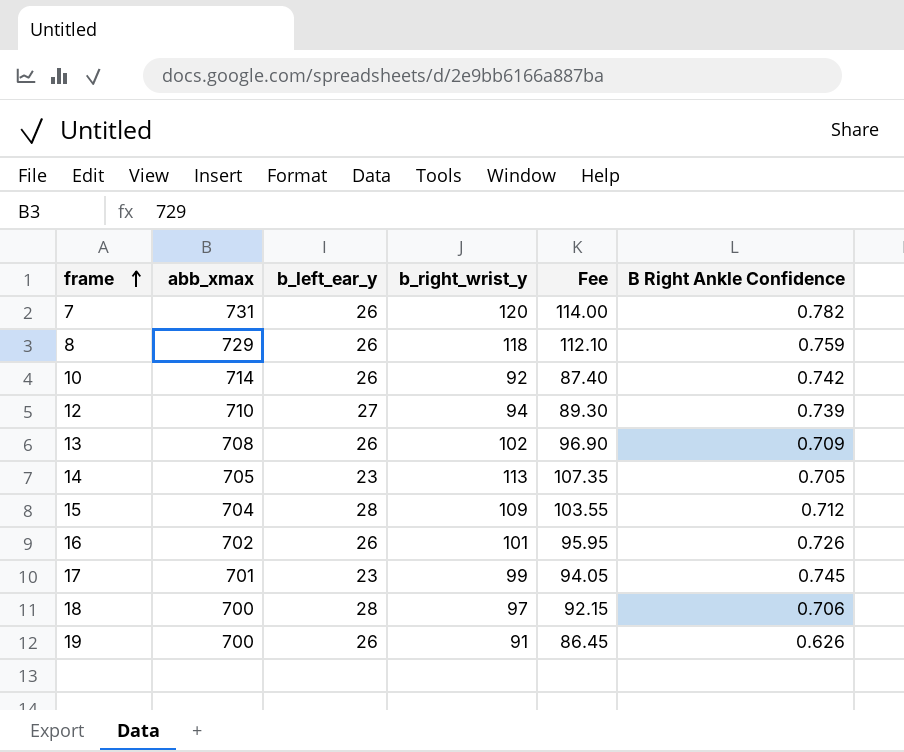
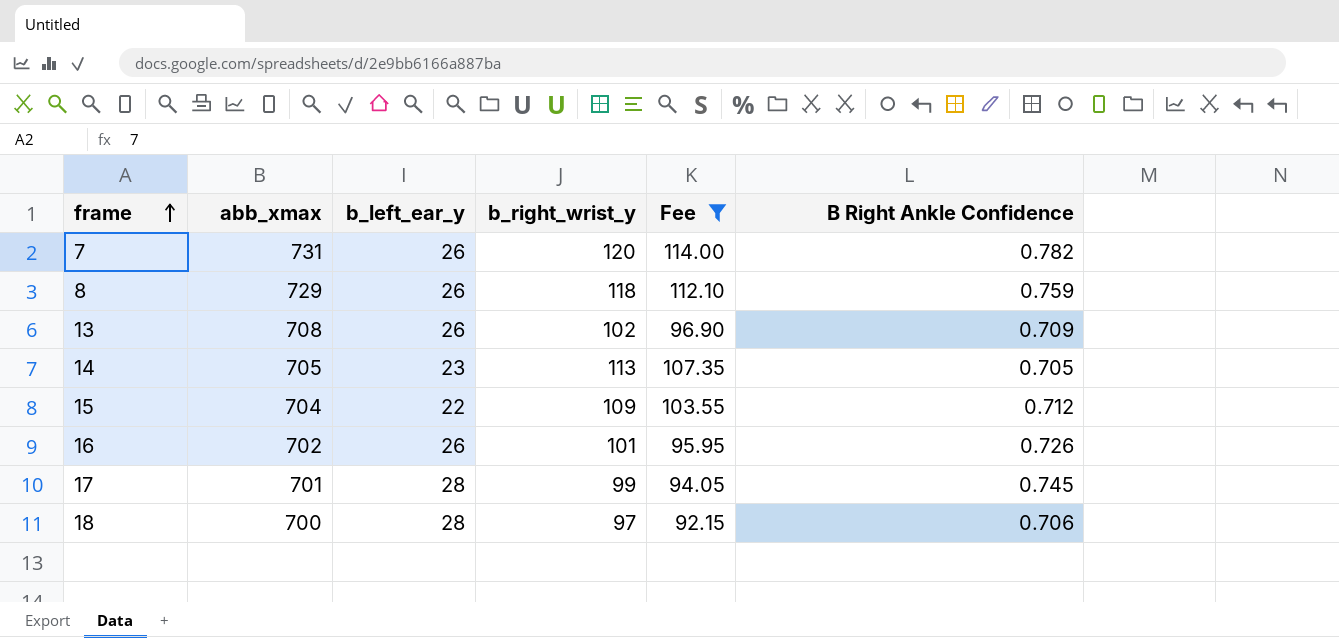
filter: none -> Fee >= 92.15
15 | b_left_ear_y: 28 -> 22
17 | b_left_ear_y: 23 -> 28

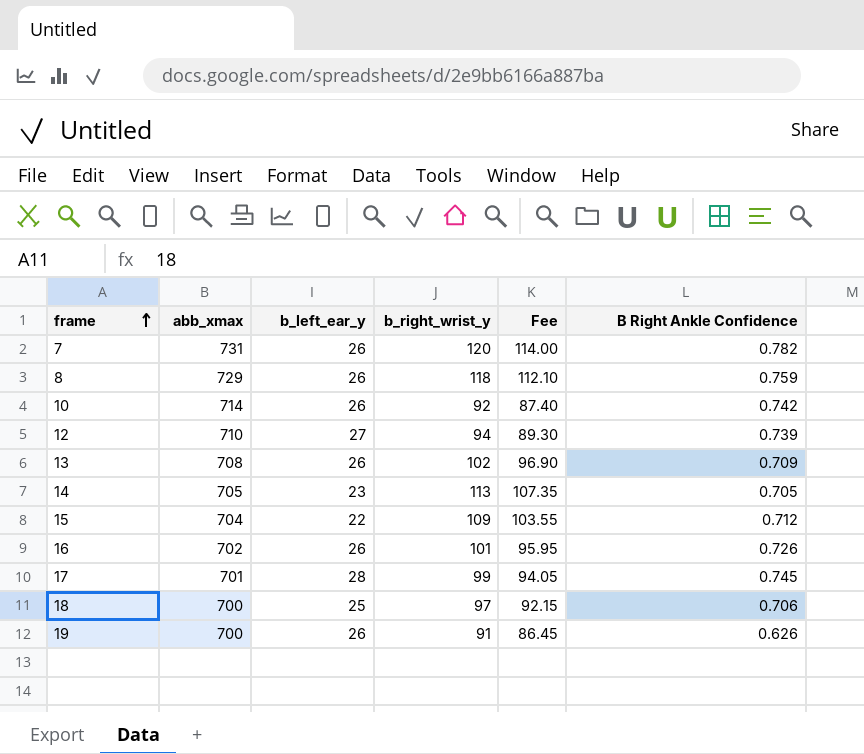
filter: Fee >= 92.15 -> none
18 | b_left_ear_y: 28 -> 25

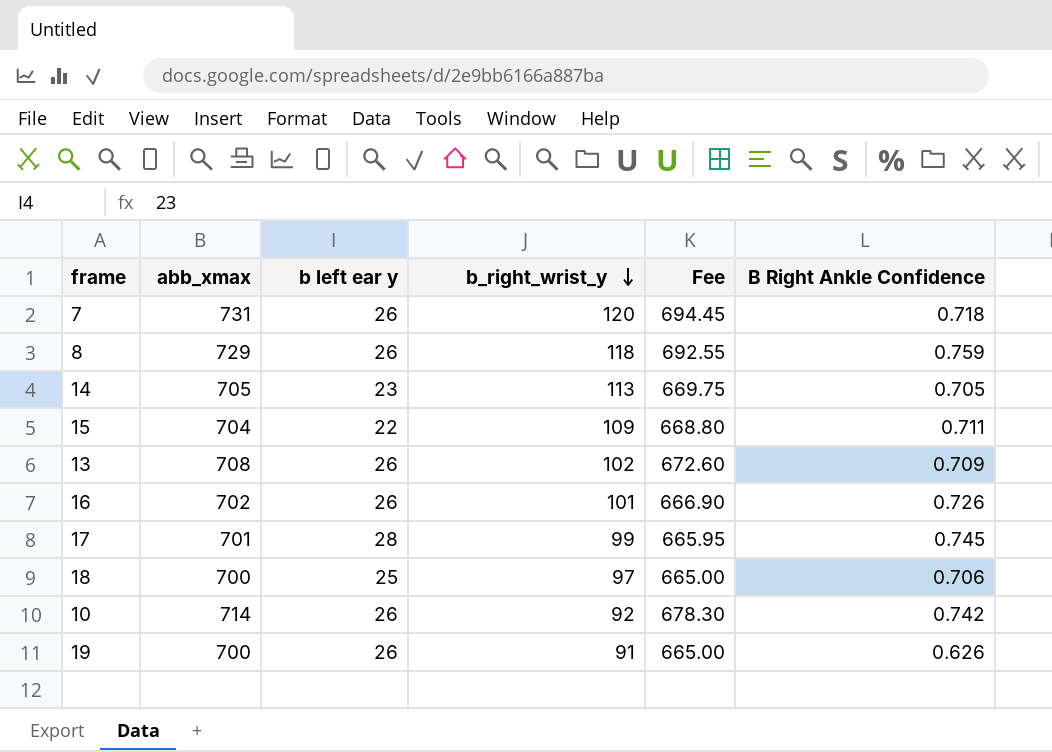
row order: frame ascending -> b_right_wrist_y descending
column name: b_left_ear_y -> b left ear y
column Fee | formula: [b_right_wrist_y] * 0.95 -> [abb_xmax] * 0.95
row 12: 710 | 27 | 94 | 89.30 | 0.739 -> none
7 | B Right Ankle Confidence: 0.782 -> 0.718
15 | B Right Ankle Confidence: 0.712 -> 0.711

